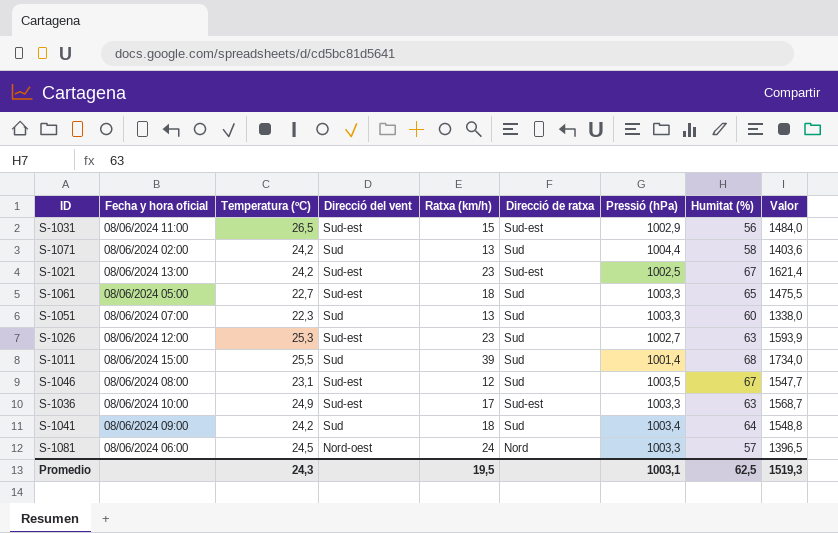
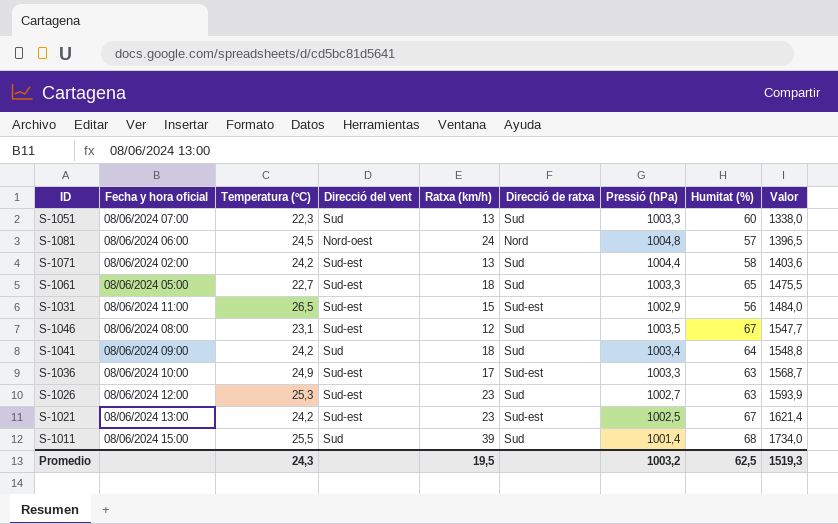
row order: none -> Valor ascending
S-1081 | Pressió (hPa): 1003,3 -> 1004,8
S-1071 | Direcció del vent: Sud -> Sud-est
Promedio | Pressió (hPa): 1003,1 -> 1003,2

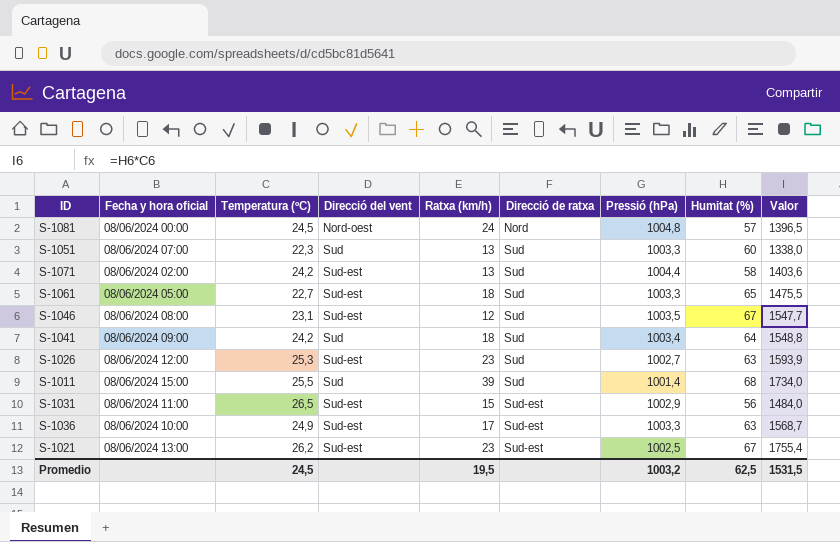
row order: Valor ascending -> Direcció de ratxa ascending
S-1081 | Fecha y hora oficial: 08/06/2024 06:00 -> 08/06/2024 00:00
S-1021 | Temperatura (ºC): 24,2 -> 26,2
S-1021 | Valor: 1621,4 -> 1755,4
Promedio | Temperatura (ºC): 24,3 -> 24,5
Promedio | Valor: 1519,3 -> 1531,5

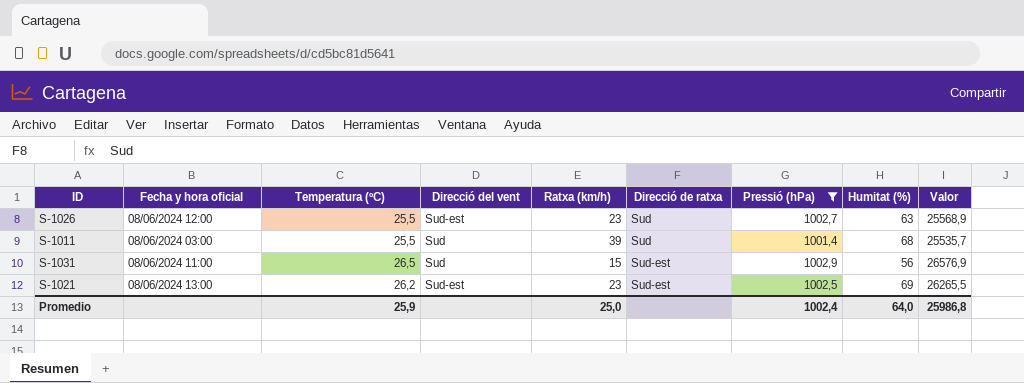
filter: none -> Pressió (hPa) <= 1002,9
column Valor | formula: [Temperatura (ºC)] * [Humitat (%)] -> [Temperatura (ºC)] * [Pressió (hPa)]
S-1026 | Temperatura (ºC): 25,3 -> 25,5
S-1011 | Fecha y hora oficial: 08/06/2024 15:00 -> 08/06/2024 03:00
S-1031 | Direcció del vent: Sud-est -> Sud
S-1021 | Humitat (%): 67 -> 69
Promedio | Temperatura (ºC): 24,5 -> 25,9
Promedio | Ratxa (km/h): 19,5 -> 25,0
Promedio | Pressió (hPa): 1003,2 -> 1002,4
Promedio | Humitat (%): 62,5 -> 64,0
Promedio | Valor: 1531,5 -> 25986,8

